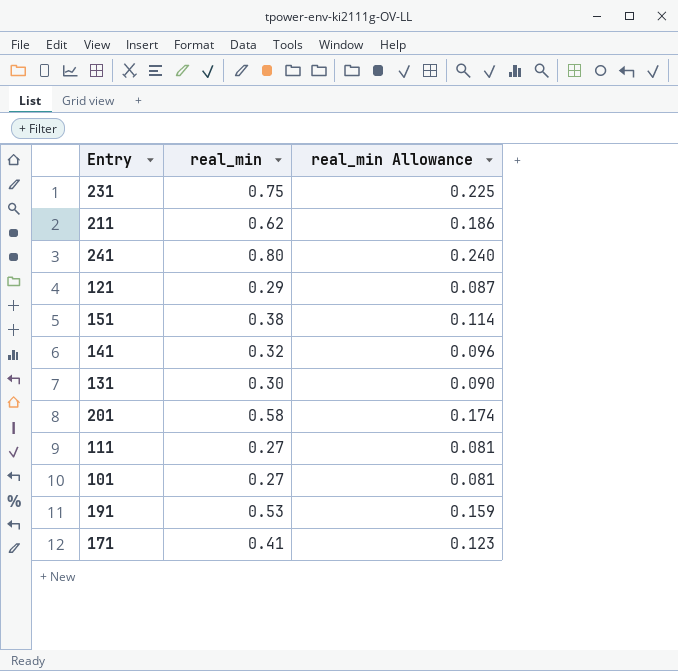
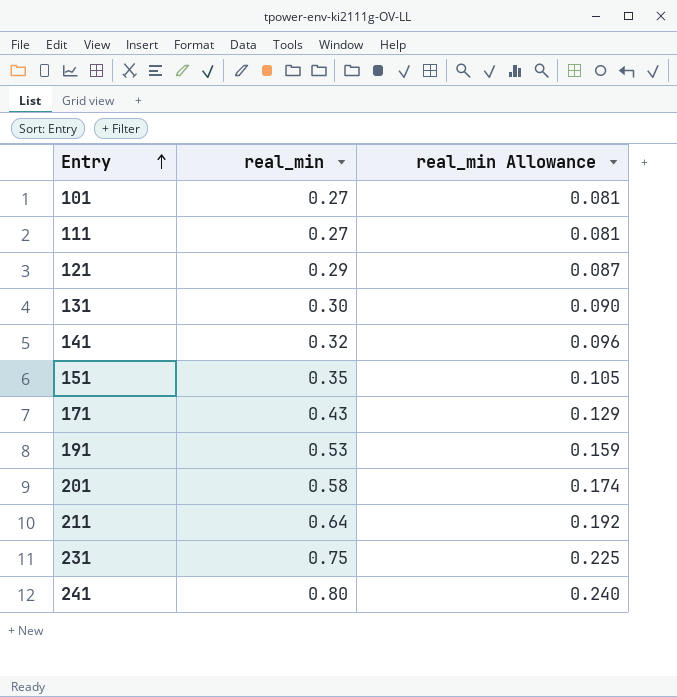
row order: none -> Entry ascending
151 | real_min: 0.38 -> 0.35
151 | real_min Allowance: 0.114 -> 0.105
171 | real_min: 0.41 -> 0.43
171 | real_min Allowance: 0.123 -> 0.129
211 | real_min: 0.62 -> 0.64
211 | real_min Allowance: 0.186 -> 0.192

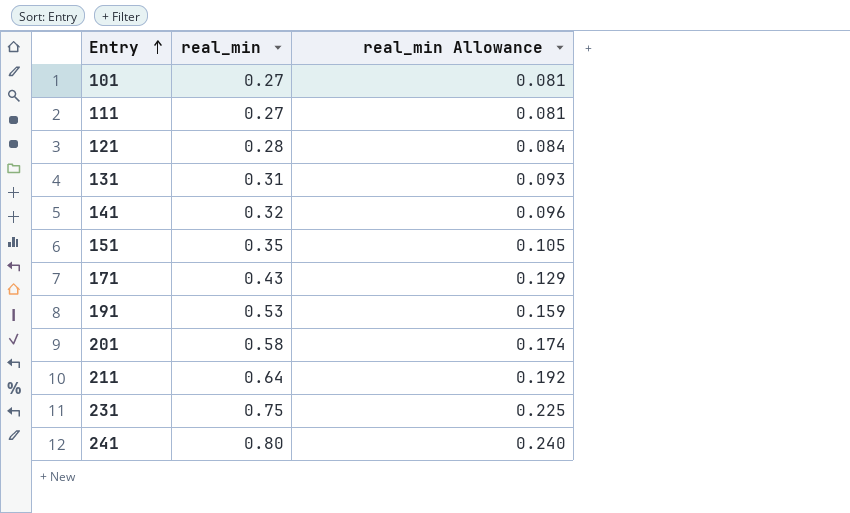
121 | real_min: 0.29 -> 0.28
121 | real_min Allowance: 0.087 -> 0.084
131 | real_min: 0.30 -> 0.31
131 | real_min Allowance: 0.090 -> 0.093

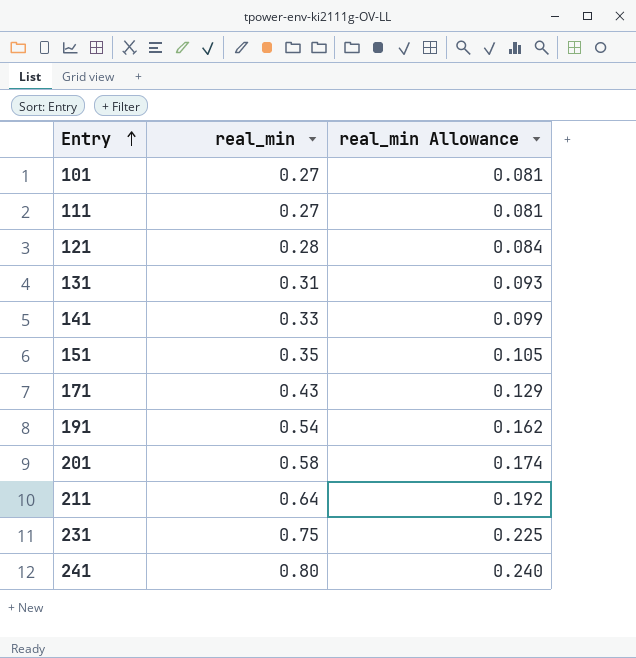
141 | real_min: 0.32 -> 0.33
141 | real_min Allowance: 0.096 -> 0.099
191 | real_min: 0.53 -> 0.54
191 | real_min Allowance: 0.159 -> 0.162

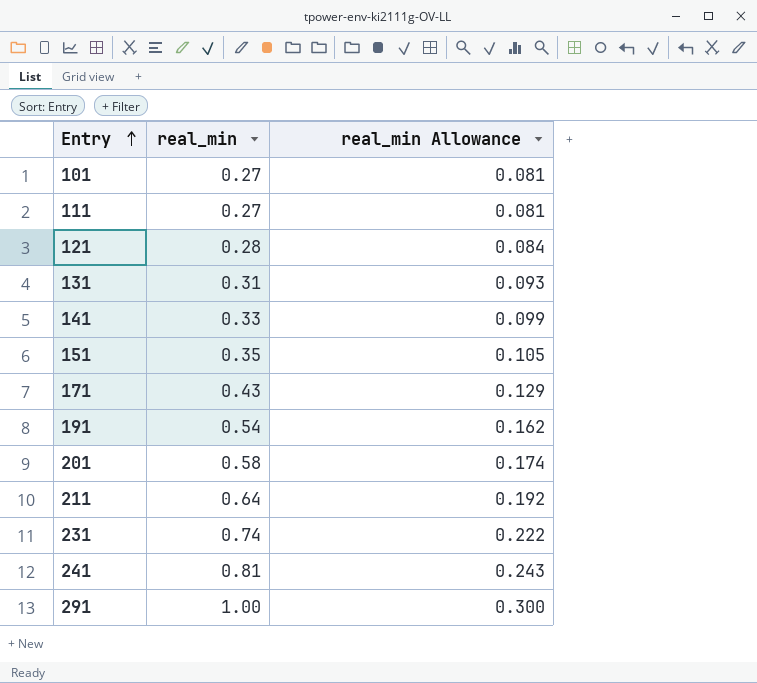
231 | real_min: 0.75 -> 0.74
231 | real_min Allowance: 0.225 -> 0.222
241 | real_min: 0.80 -> 0.81
241 | real_min Allowance: 0.240 -> 0.243
row 291: none -> 1.00 | 0.300

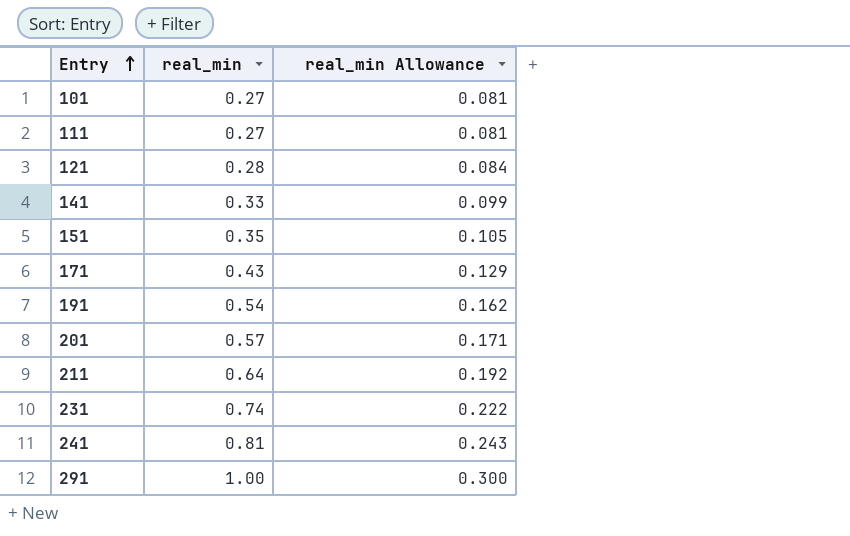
row 131: 0.31 | 0.093 -> none
201 | real_min: 0.58 -> 0.57
201 | real_min Allowance: 0.174 -> 0.171

